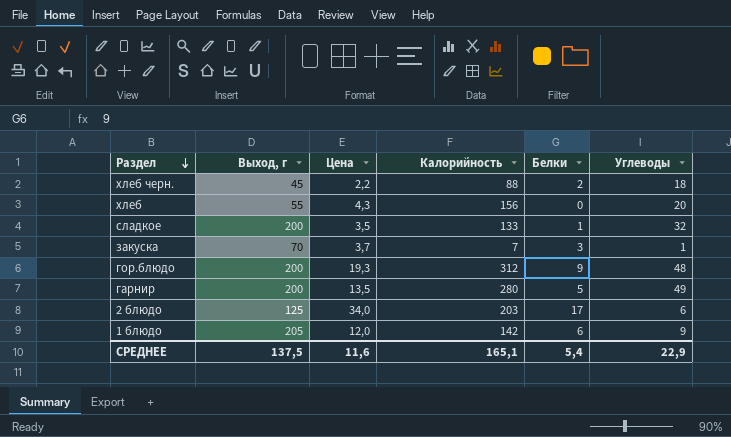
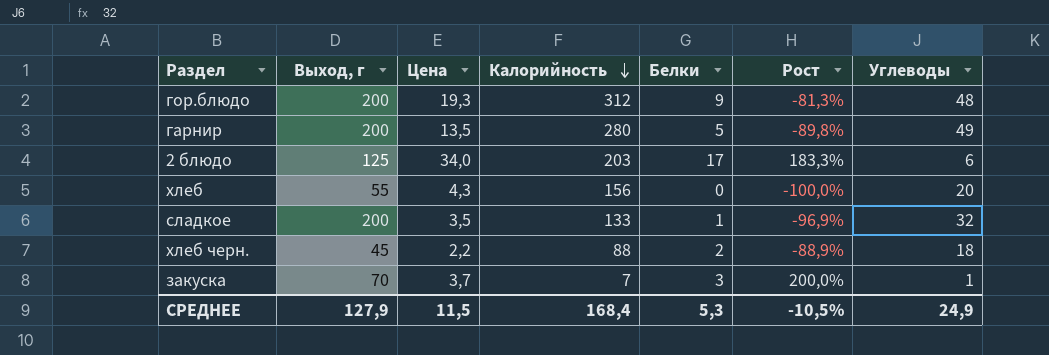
row order: Раздел descending -> Калорийность descending
column Рост | formula: none -> ([Белки] - [Углеводы]) / [Углеводы]
row 1 блюдо: 205 | 12,0 | 142 | 6 | 9 -> none
СРЕДНЕЕ | Выход, г: 137,5 -> 127,9
СРЕДНЕЕ | Цена: 11,6 -> 11,5
СРЕДНЕЕ | Калорийность: 165,1 -> 168,4
СРЕДНЕЕ | Белки: 5,4 -> 5,3
СРЕДНЕЕ | Углеводы: 22,9 -> 24,9

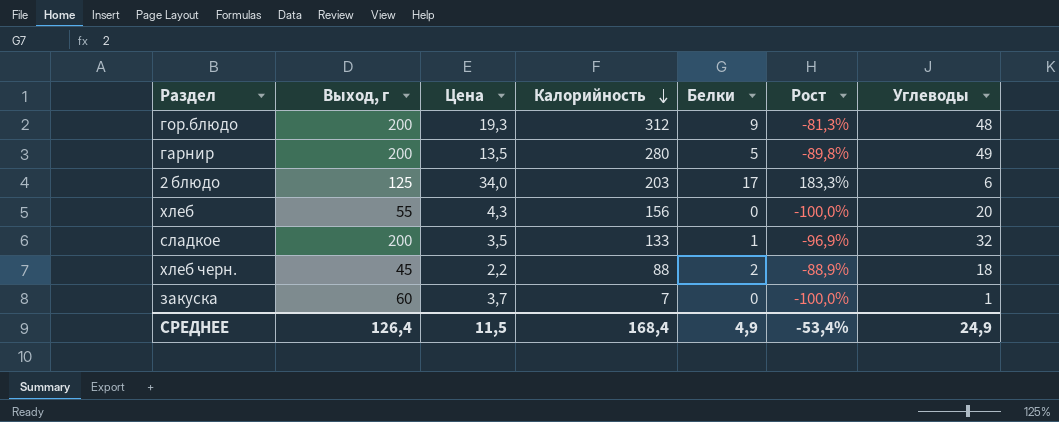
закуска | Выход, г: 70 -> 60
закуска | Белки: 3 -> 0
закуска | Рост: 200,0% -> -100,0%
СРЕДНЕЕ | Выход, г: 127,9 -> 126,4
СРЕДНЕЕ | Белки: 5,3 -> 4,9
СРЕДНЕЕ | Рост: -10,5% -> -53,4%

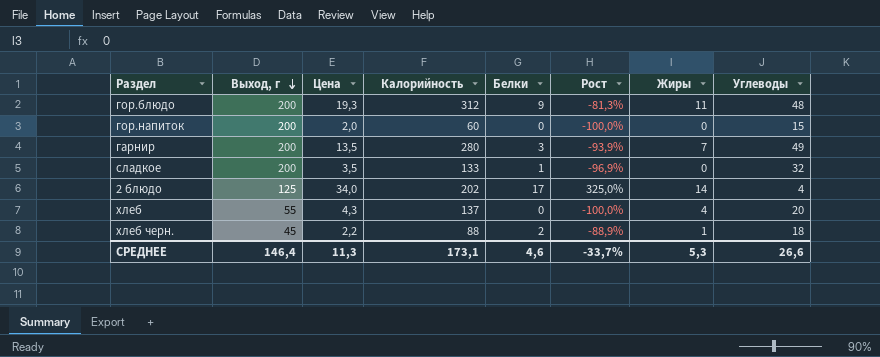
row order: Калорийность descending -> Выход, г descending
column Жиры | position: none -> 7
row закуска: 60 | 3,7 | 7 | 0 | -100,0% | 1 -> none
row гор.напиток: none -> 200 | 2,0 | 60 | 0 | -100,0% | 0 | 15
гарнир | Белки: 5 -> 3
гарнир | Рост: -89,8% -> -93,9%
2 блюдо | Калорийность: 203 -> 202
2 блюдо | Рост: 183,3% -> 325,0%
2 блюдо | Углеводы: 6 -> 4
хлеб | Калорийность: 156 -> 137
СРЕДНЕЕ | Выход, г: 126,4 -> 146,4
СРЕДНЕЕ | Цена: 11,5 -> 11,3
СРЕДНЕЕ | Калорийность: 168,4 -> 173,1
СРЕДНЕЕ | Белки: 4,9 -> 4,6
СРЕДНЕЕ | Рост: -53,4% -> -33,7%
СРЕДНЕЕ | Углеводы: 24,9 -> 26,6

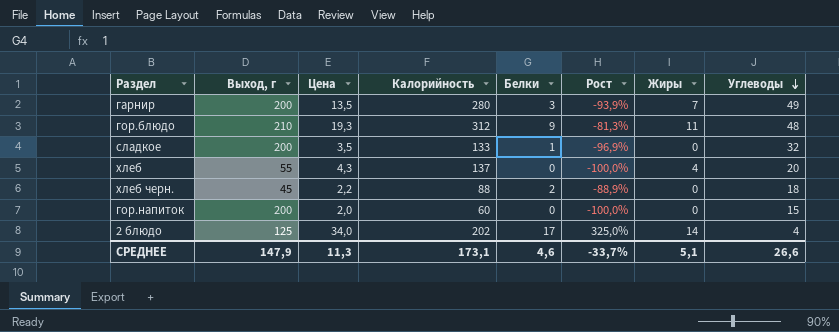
row order: Выход, г descending -> Углеводы descending
гор.блюдо | Выход, г: 200 -> 210
хлеб черн. | Жиры: 1 -> 0
СРЕДНЕЕ | Выход, г: 146,4 -> 147,9
СРЕДНЕЕ | Жиры: 5,3 -> 5,1

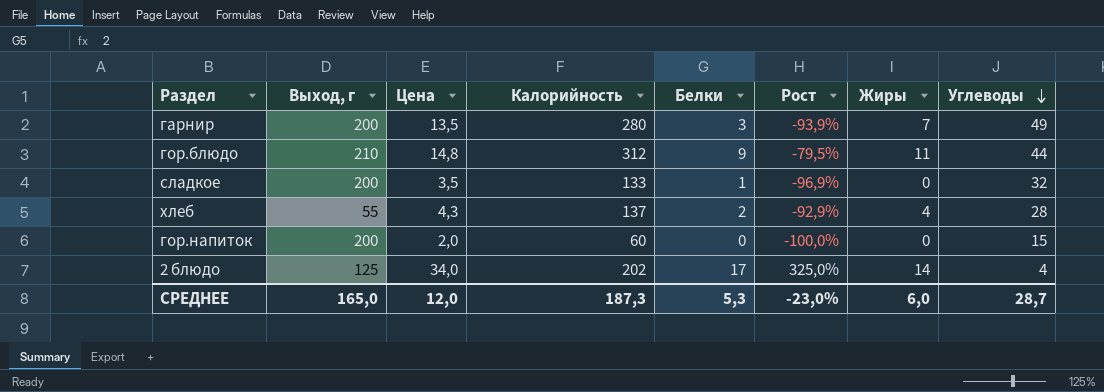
row хлеб черн.: 45 | 2,2 | 88 | 2 | -88,9% | 0 | 18 -> none
гор.блюдо | Цена: 19,3 -> 14,8
гор.блюдо | Рост: -81,3% -> -79,5%
гор.блюдо | Углеводы: 48 -> 44
хлеб | Белки: 0 -> 2
хлеб | Рост: -100,0% -> -92,9%
хлеб | Углеводы: 20 -> 28
СРЕДНЕЕ | Выход, г: 147,9 -> 165,0
СРЕДНЕЕ | Цена: 11,3 -> 12,0
СРЕДНЕЕ | Калорийность: 173,1 -> 187,3
СРЕДНЕЕ | Белки: 4,6 -> 5,3
СРЕДНЕЕ | Рост: -33,7% -> -23,0%
СРЕДНЕЕ | Жиры: 5,1 -> 6,0
СРЕДНЕЕ | Углеводы: 26,6 -> 28,7

